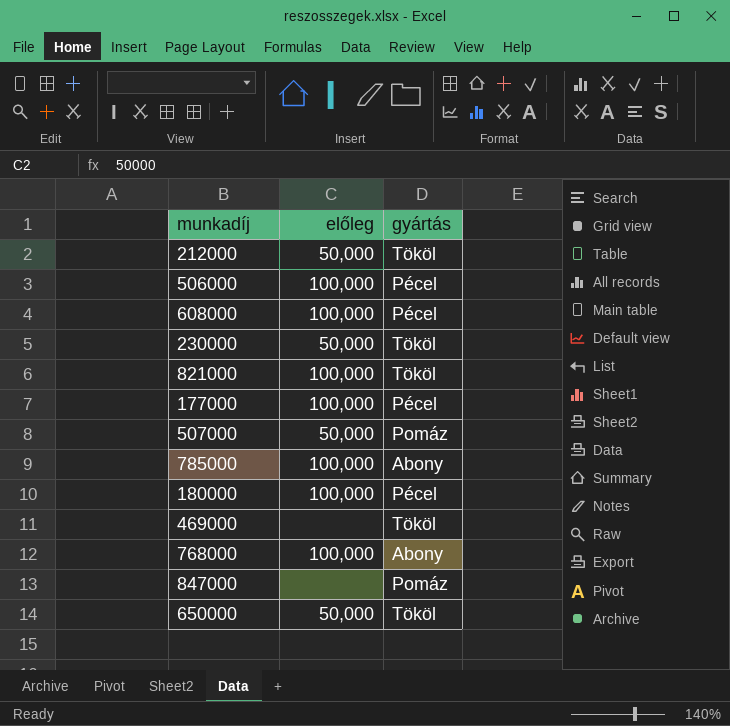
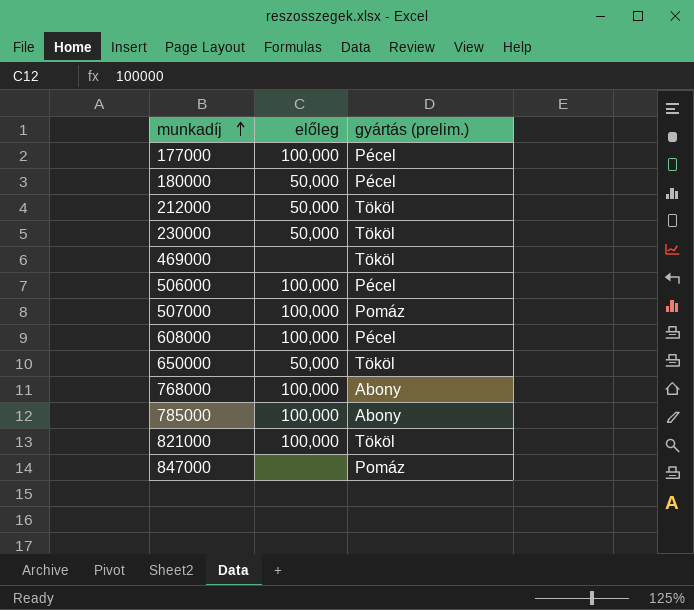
row order: none -> munkadíj ascending
column name: gyártás -> gyártás (prelim.)
180000 | előleg: 100,000 -> 50,000
507000 | előleg: 50,000 -> 100,000

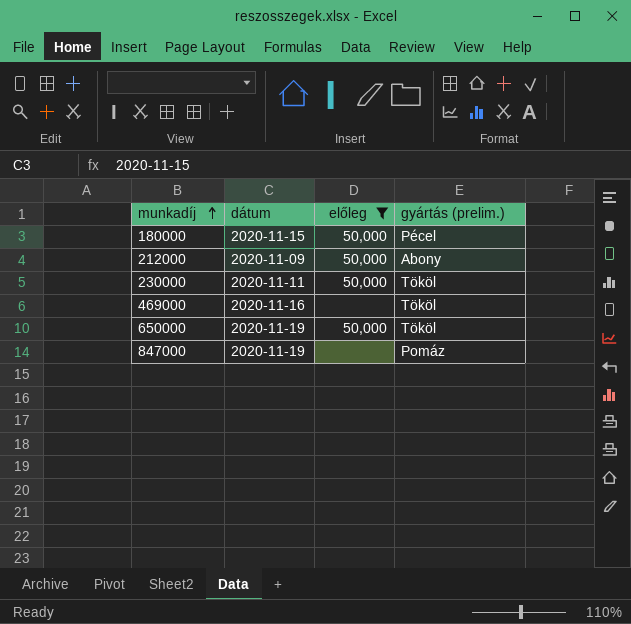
filter: none -> előleg != 100,000
column dátum | position: none -> 2
212000 | gyártás (prelim.): Tököl -> Abony

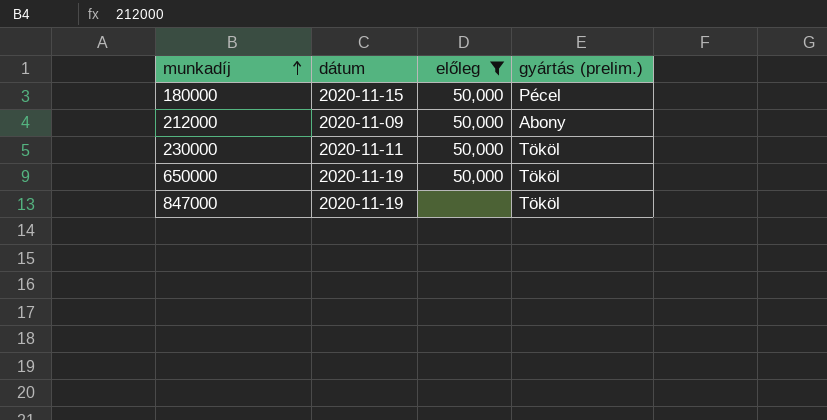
row 469000: 2020-11-16 | none | Tököl -> none
847000 | gyártás (prelim.): Pomáz -> Tököl

